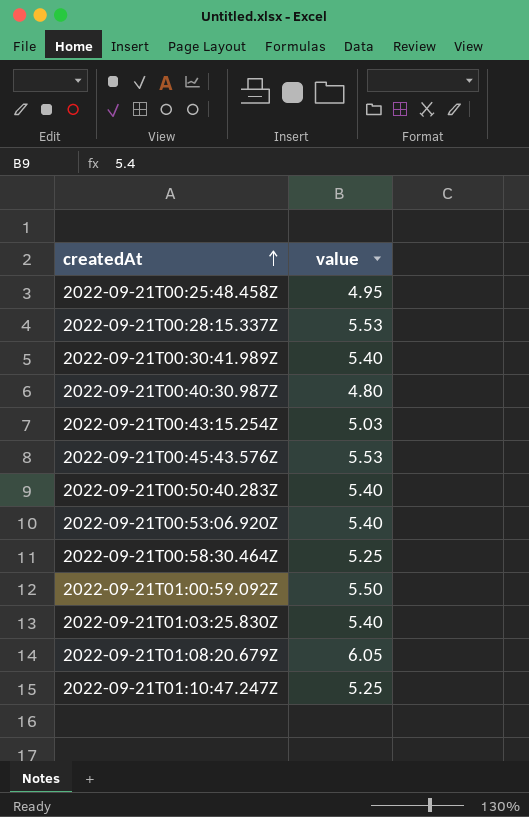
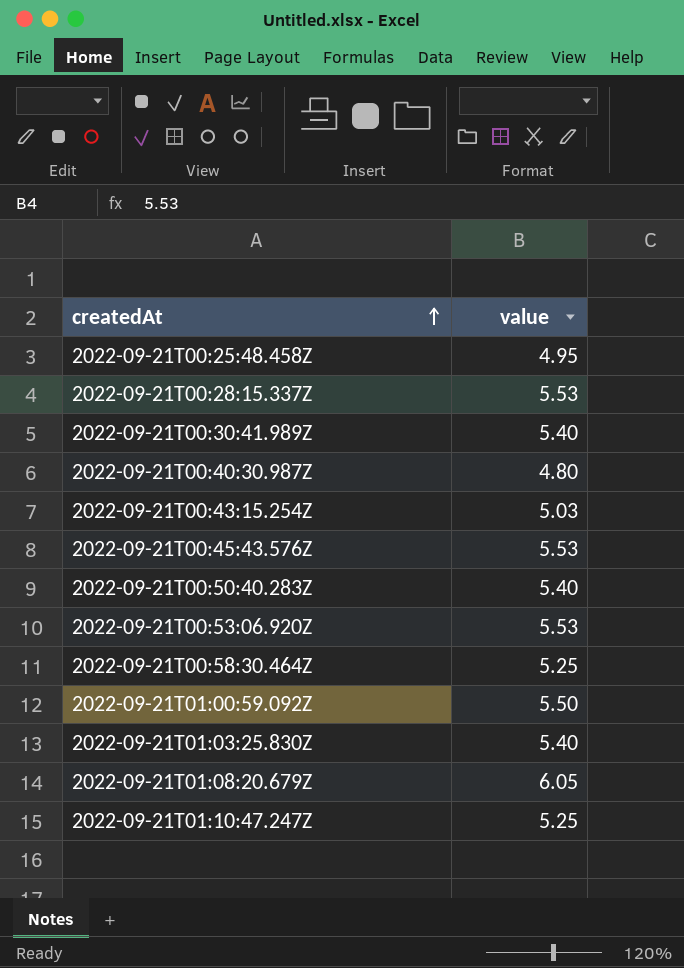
2022-09-21T00:53:06.920Z | value: 5.40 -> 5.53

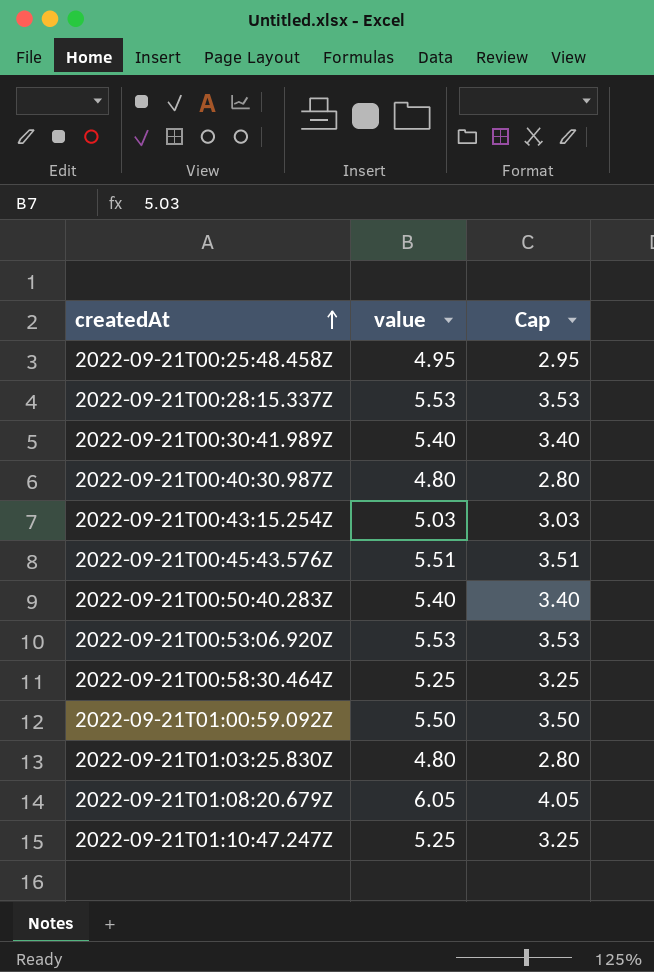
column Cap | formula: none -> [value] - 2
2022-09-21T00:45:43.576Z | value: 5.53 -> 5.51
2022-09-21T01:03:25.830Z | value: 5.40 -> 4.80

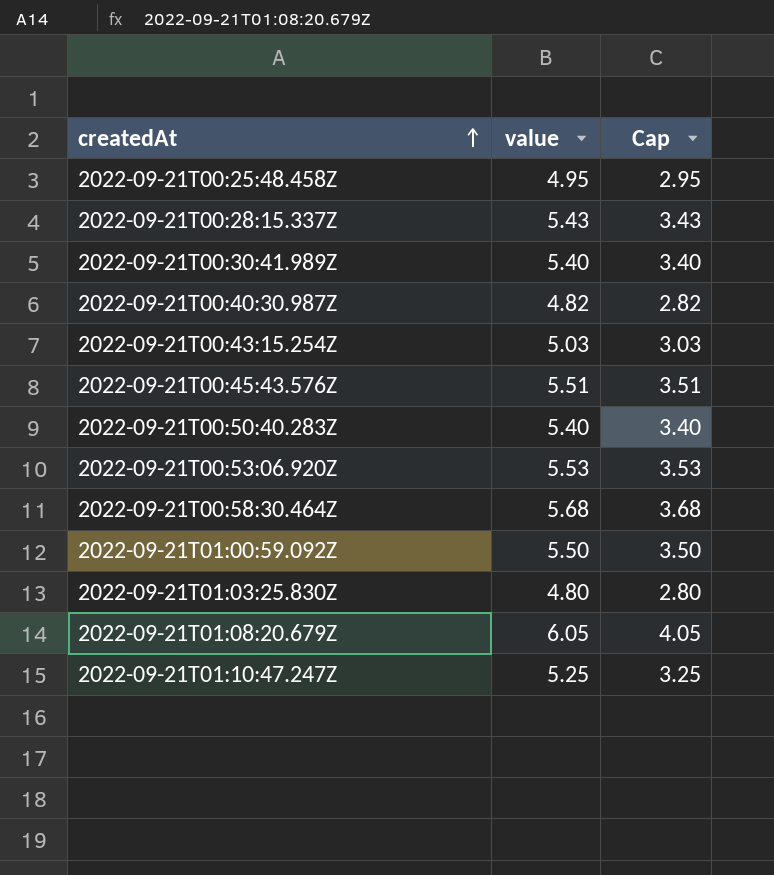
2022-09-21T00:28:15.337Z | value: 5.53 -> 5.43
2022-09-21T00:28:15.337Z | Cap: 3.53 -> 3.43
2022-09-21T00:40:30.987Z | value: 4.80 -> 4.82
2022-09-21T00:40:30.987Z | Cap: 2.80 -> 2.82
2022-09-21T00:58:30.464Z | value: 5.25 -> 5.68
2022-09-21T00:58:30.464Z | Cap: 3.25 -> 3.68

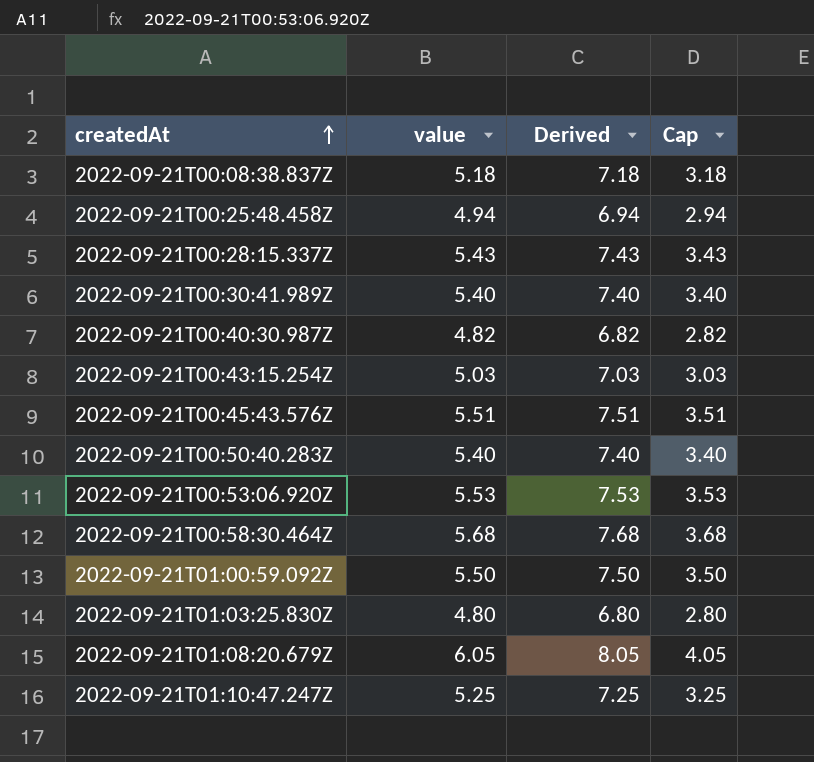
column Derived | formula: none -> [value] + 2
row 2022-09-21T00:08:38.837Z: none -> 5.18 | 7.18 | 3.18
2022-09-21T00:25:48.458Z | value: 4.95 -> 4.94
2022-09-21T00:25:48.458Z | Cap: 2.95 -> 2.94

